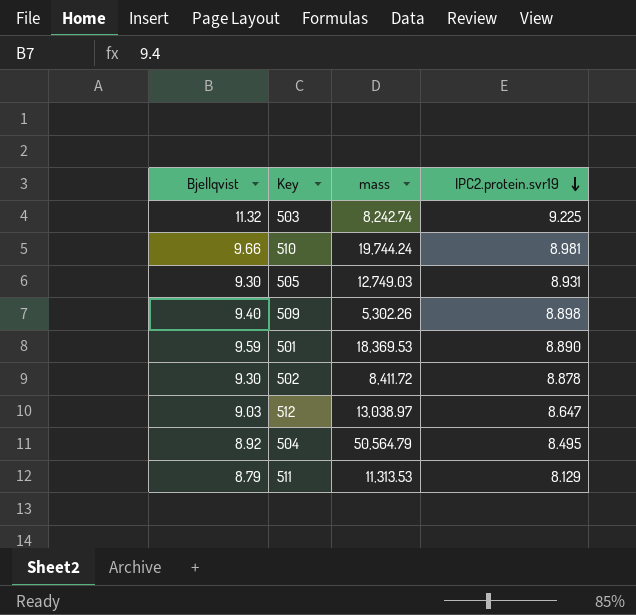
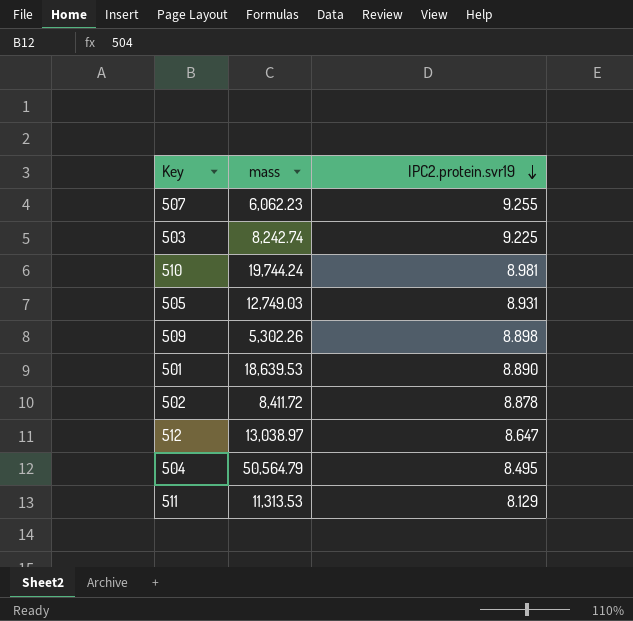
column Bjellqvist | position: 1 -> none
row 507: none -> 6,062.23 | 9.255
501 | mass: 18,369.53 -> 18,639.53

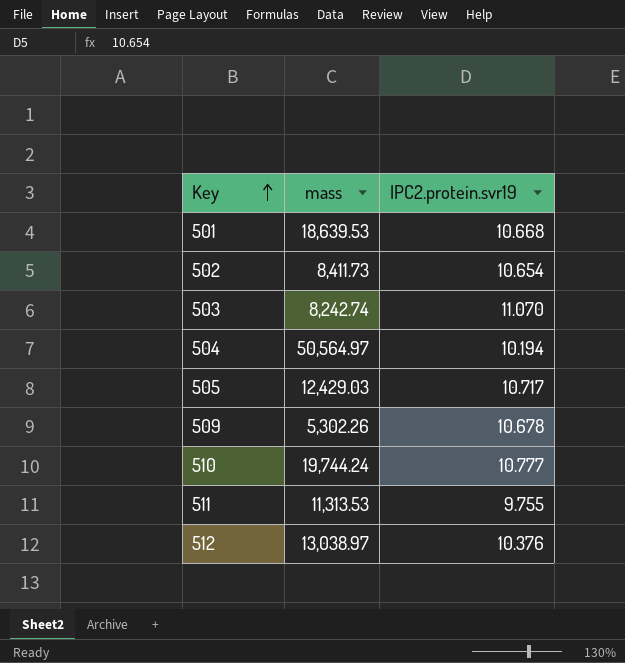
row order: IPC2.protein.svr19 descending -> Key ascending
row 507: 6,062.23 | 9.255 -> none
501 | IPC2.protein.svr19: 8.890 -> 10.668
502 | mass: 8,411.72 -> 8,411.73
502 | IPC2.protein.svr19: 8.878 -> 10.654
503 | IPC2.protein.svr19: 9.225 -> 11.070
504 | mass: 50,564.79 -> 50,564.97
504 | IPC2.protein.svr19: 8.495 -> 10.194
505 | mass: 12,749.03 -> 12,429.03
505 | IPC2.protein.svr19: 8.931 -> 10.717
509 | IPC2.protein.svr19: 8.898 -> 10.678
510 | IPC2.protein.svr19: 8.981 -> 10.777
511 | IPC2.protein.svr19: 8.129 -> 9.755
512 | IPC2.protein.svr19: 8.647 -> 10.376

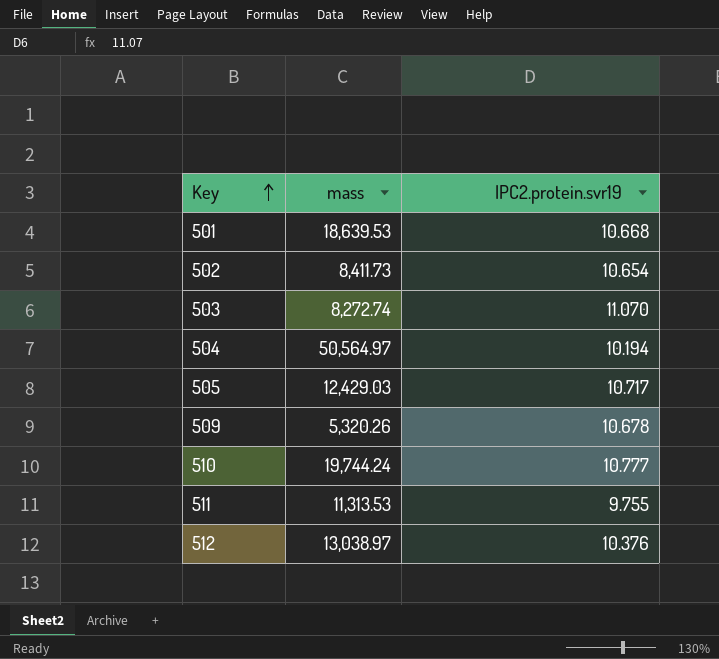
503 | mass: 8,242.74 -> 8,272.74
509 | mass: 5,302.26 -> 5,320.26

